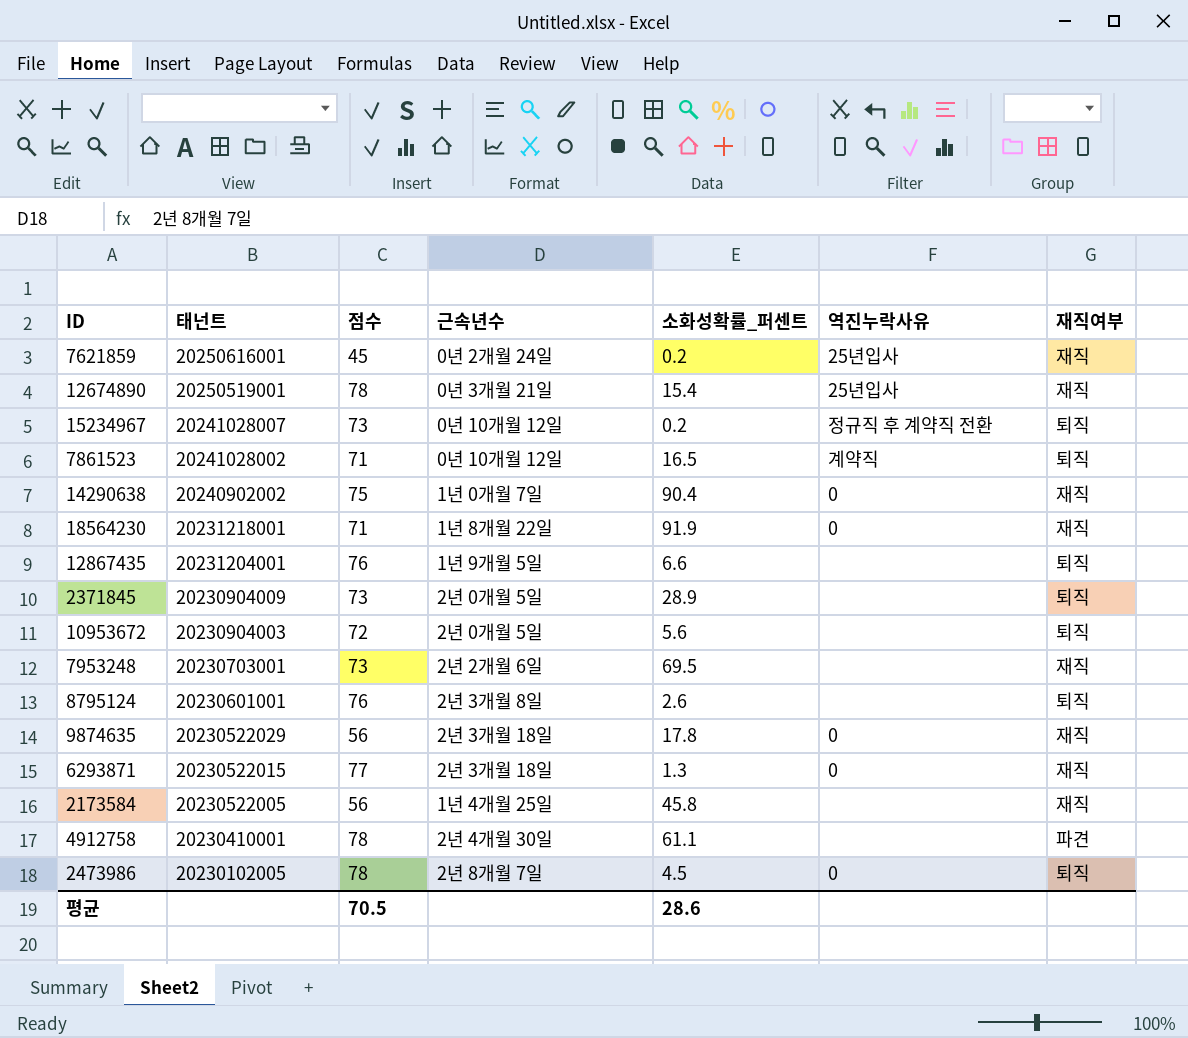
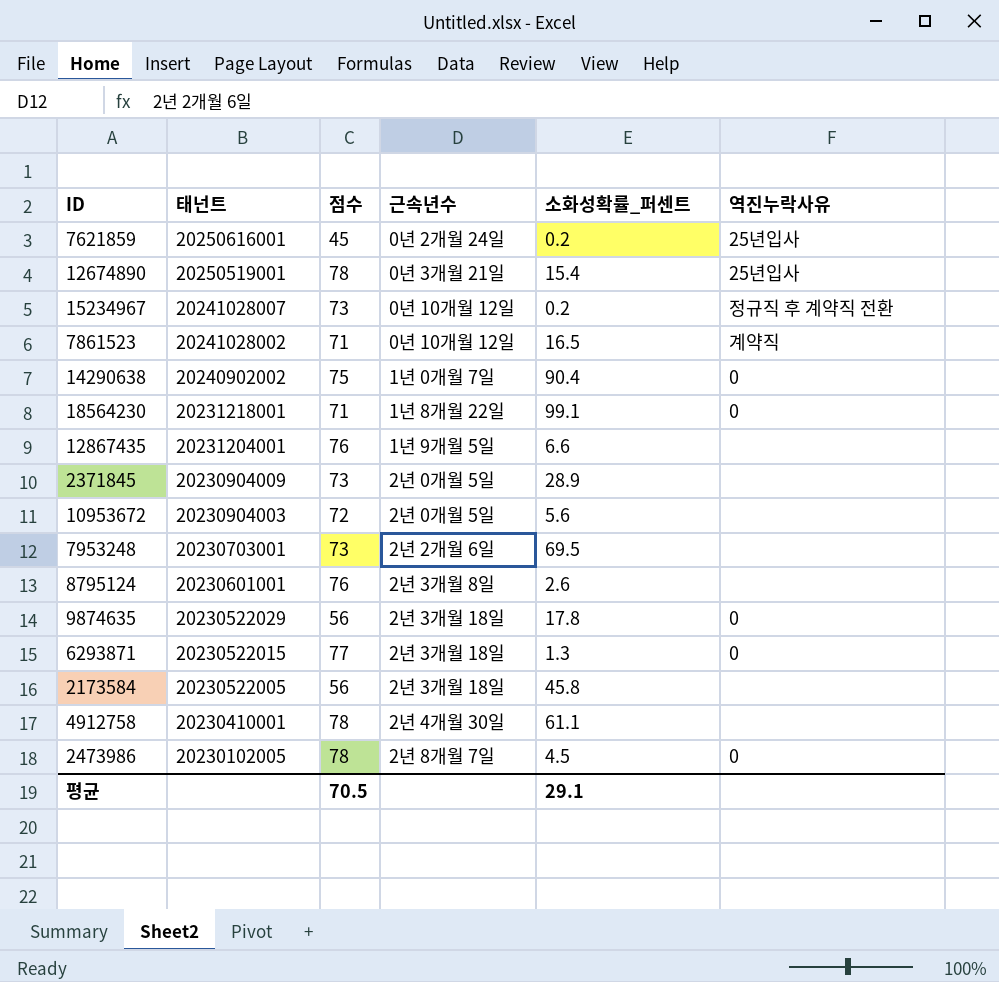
column 재직여부 | position: 7 -> none
18564230 | 소화성확률_퍼센트: 91.9 -> 99.1
2173584 | 근속년수: 1년 4개월 25일 -> 2년 3개월 18일
평균 | 소화성확률_퍼센트: 28.6 -> 29.1

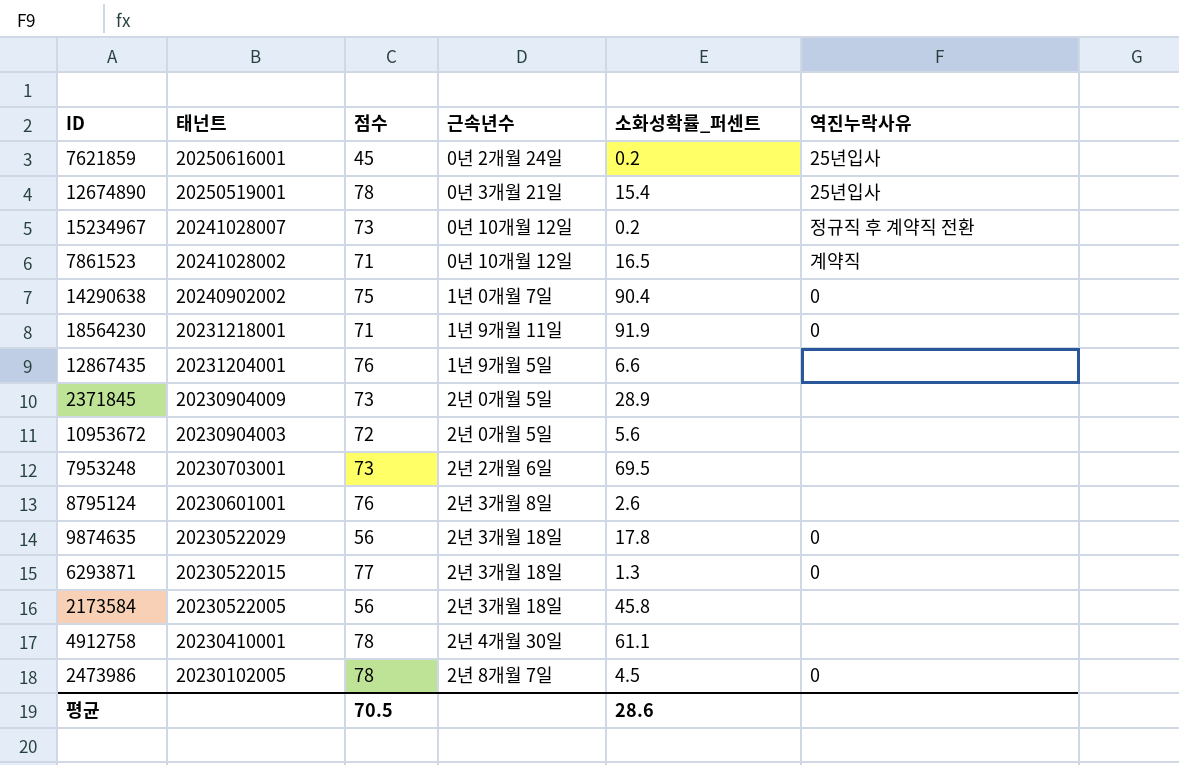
18564230 | 근속년수: 1년 8개월 22일 -> 1년 9개월 11일
18564230 | 소화성확률_퍼센트: 99.1 -> 91.9
평균 | 소화성확률_퍼센트: 29.1 -> 28.6

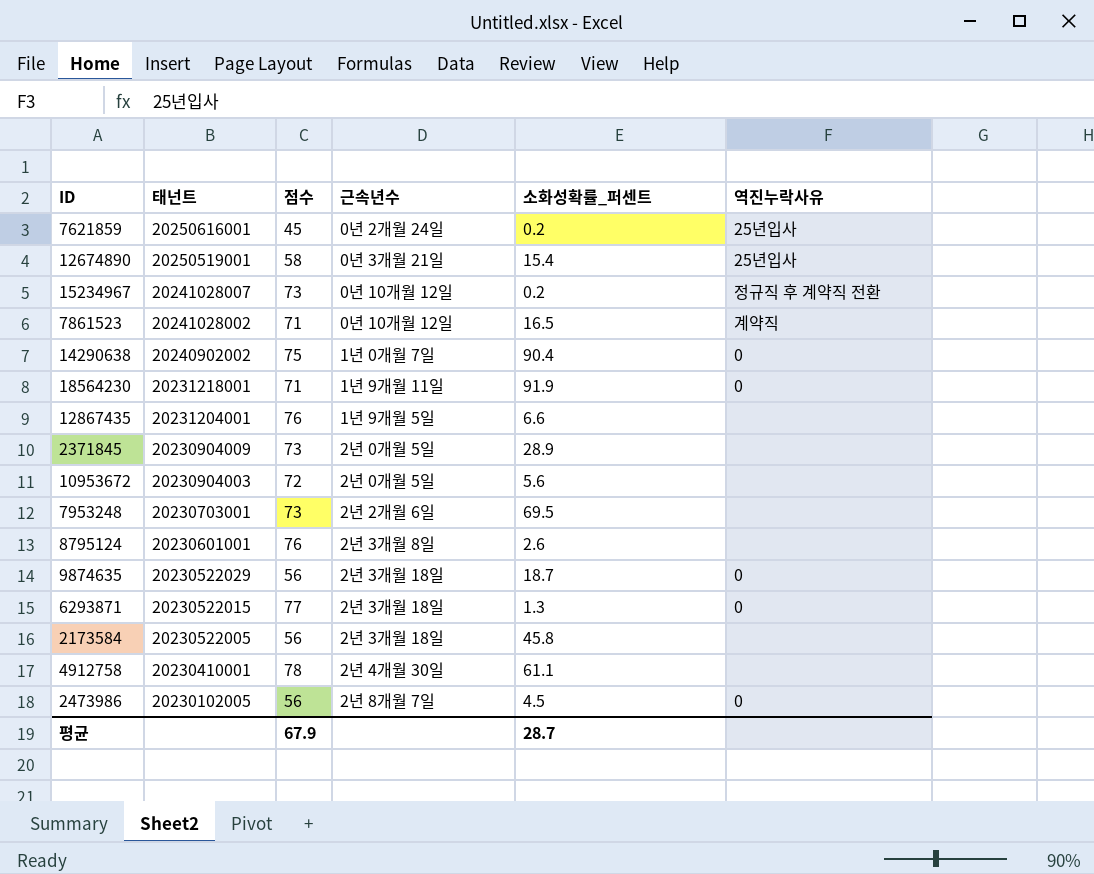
12674890 | 점수: 78 -> 58
9874635 | 소화성확률_퍼센트: 17.8 -> 18.7
2473986 | 점수: 78 -> 56
평균 | 점수: 70.5 -> 67.9
평균 | 소화성확률_퍼센트: 28.6 -> 28.7

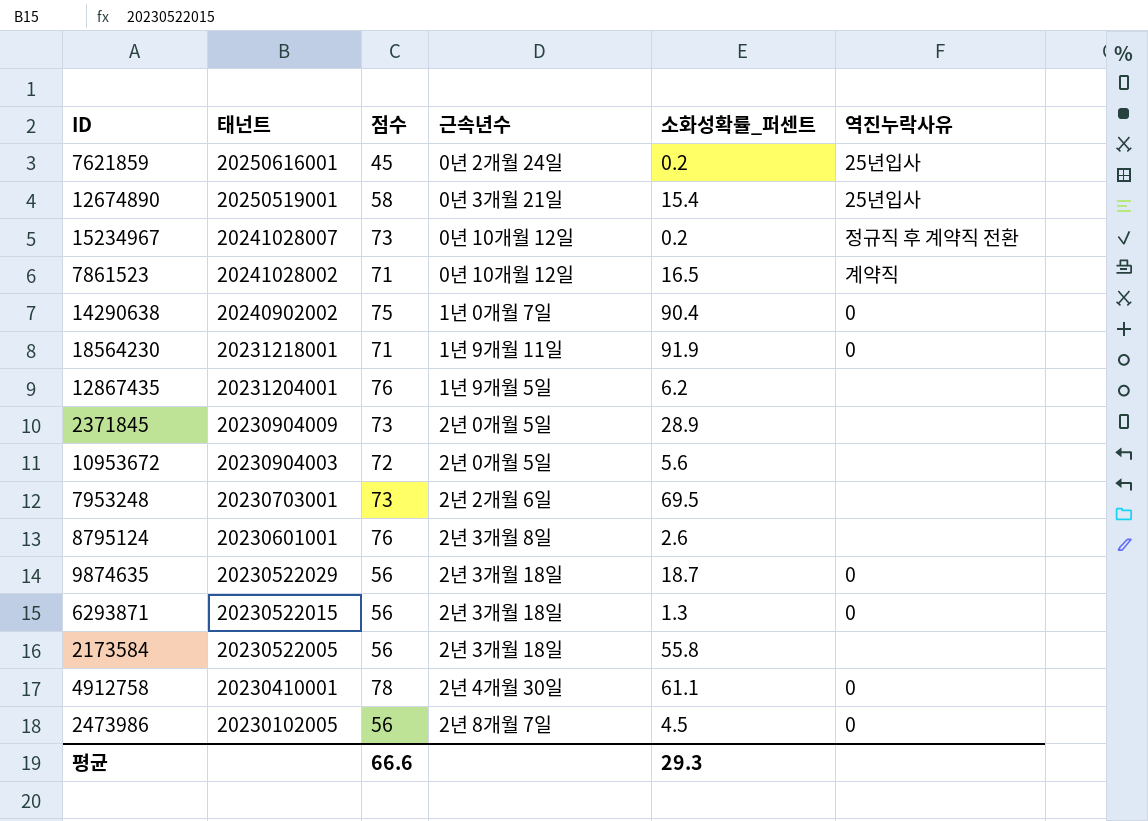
12867435 | 소화성확률_퍼센트: 6.6 -> 6.2
6293871 | 점수: 77 -> 56
2173584 | 소화성확률_퍼센트: 45.8 -> 55.8
4912758 | 역진누락사유: none -> 0
평균 | 점수: 67.9 -> 66.6
평균 | 소화성확률_퍼센트: 28.7 -> 29.3

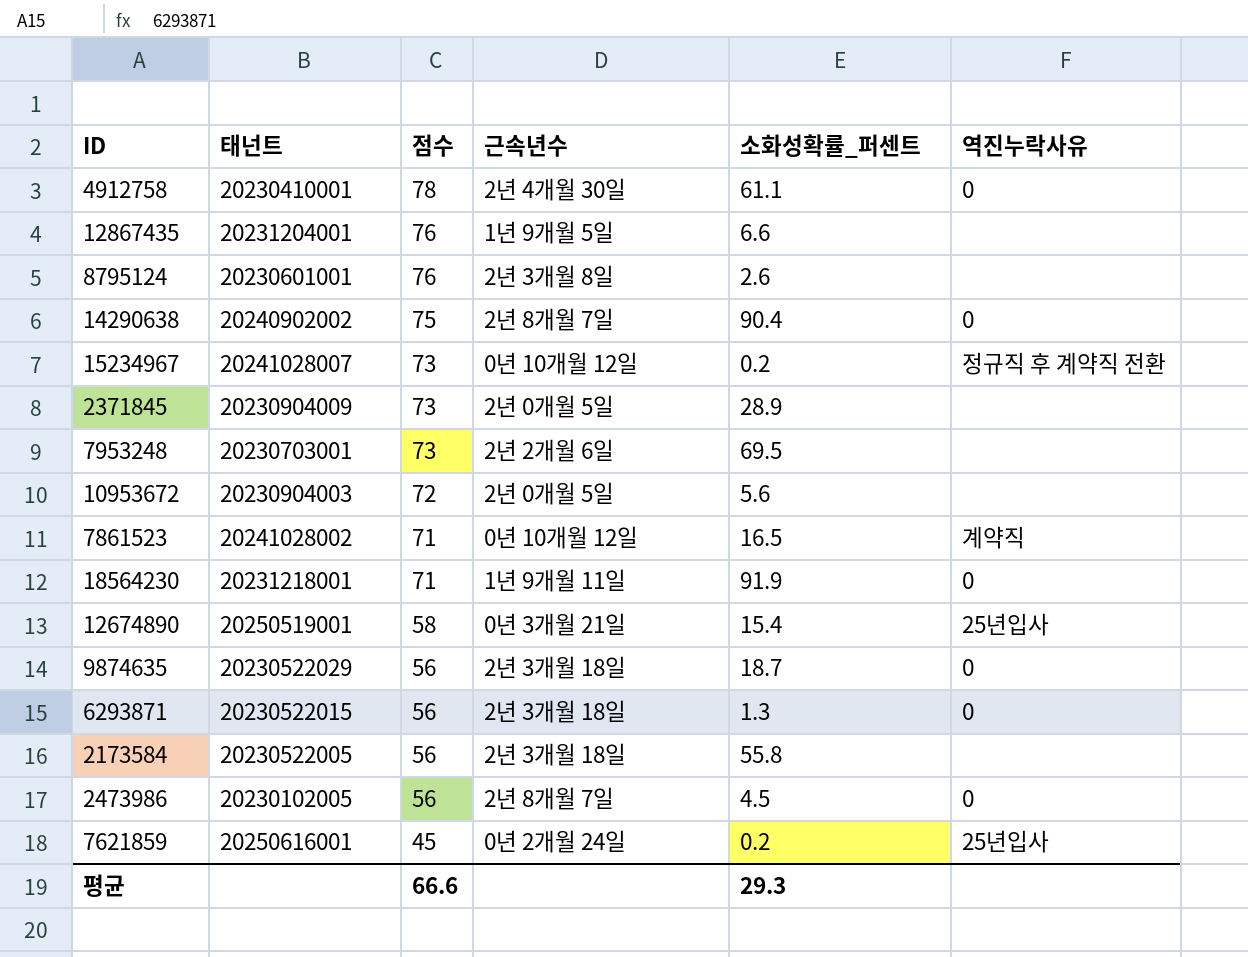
row order: 태넌트 descending -> 점수 descending
12867435 | 소화성확률_퍼센트: 6.2 -> 6.6
14290638 | 근속년수: 1년 0개월 7일 -> 2년 8개월 7일

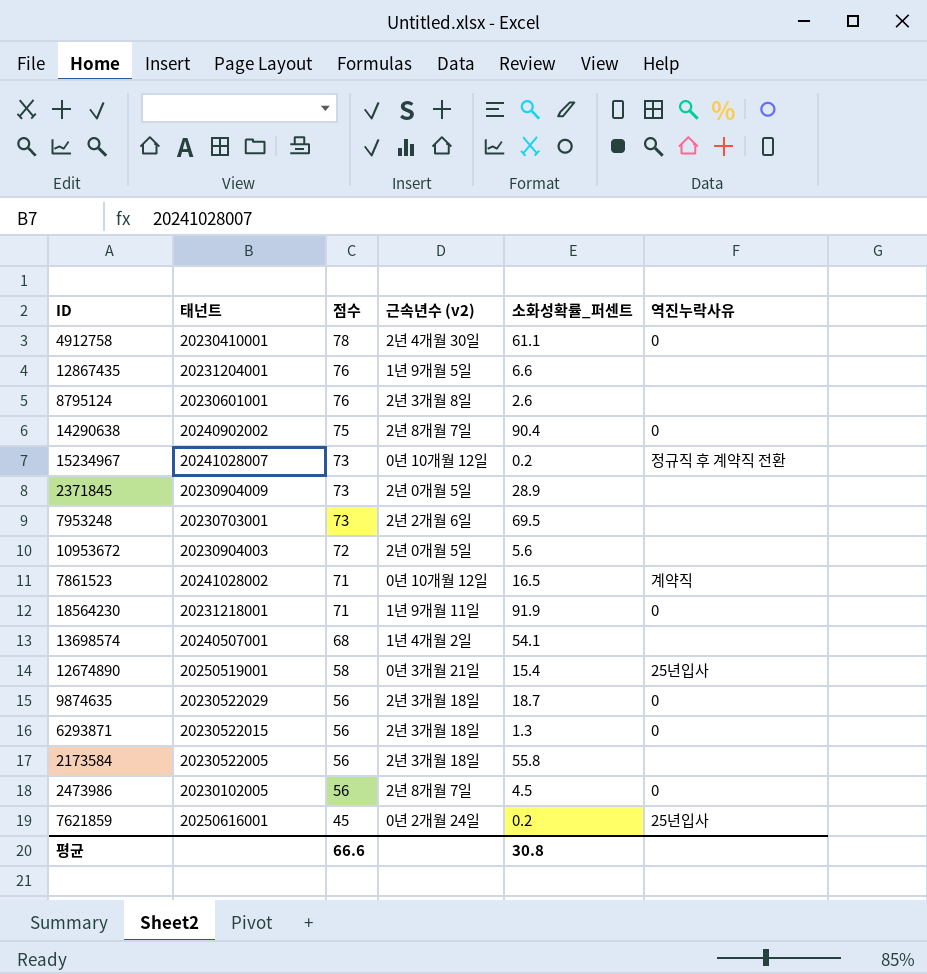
column name: 근속년수 -> 근속년수 (v2)
row 13698574: none -> 20240507001 | 68 | 1년 4개월 2일 | 54.1 | none
평균 | 소화성확률_퍼센트: 29.3 -> 30.8

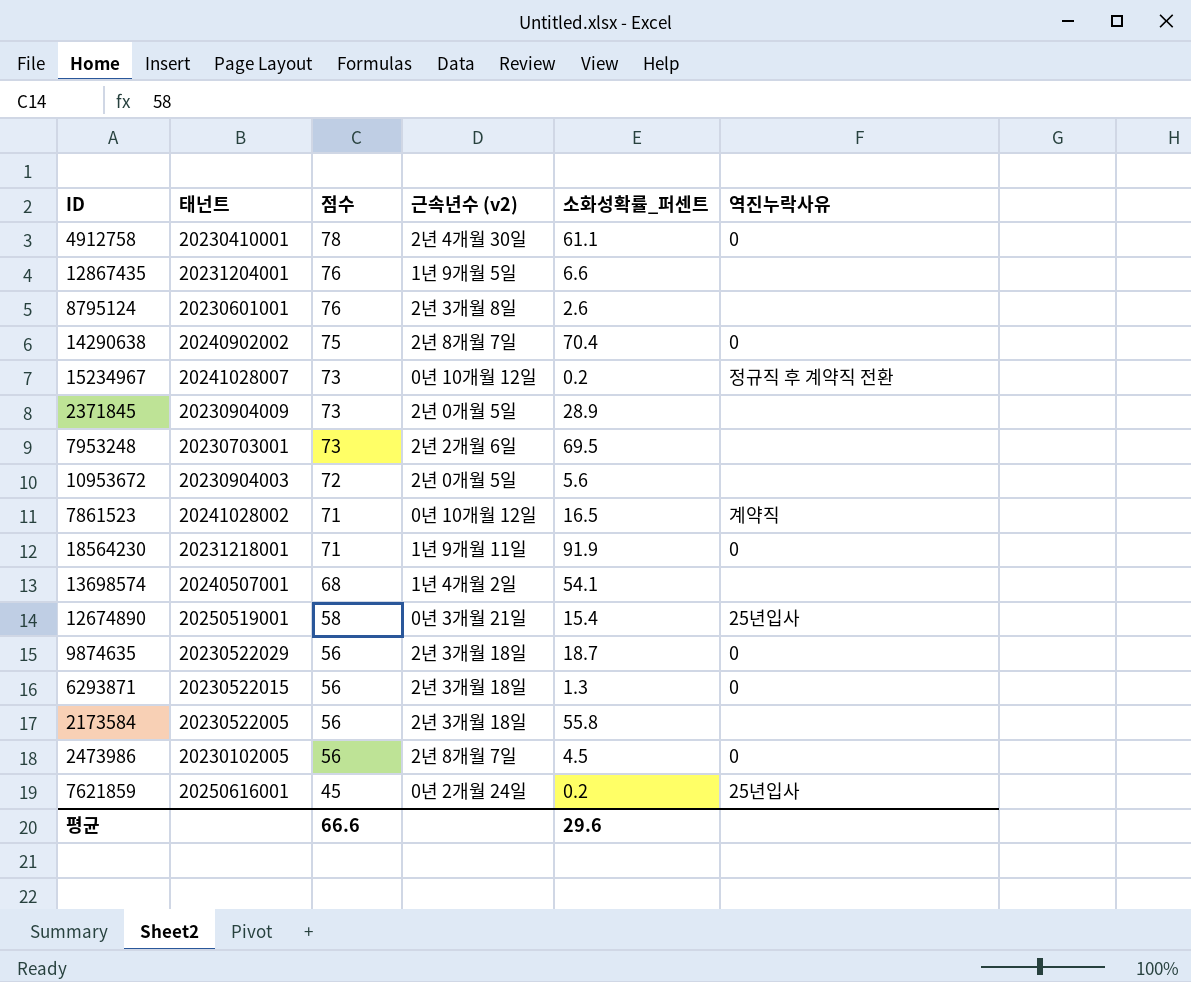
14290638 | 소화성확률_퍼센트: 90.4 -> 70.4
평균 | 소화성확률_퍼센트: 30.8 -> 29.6

